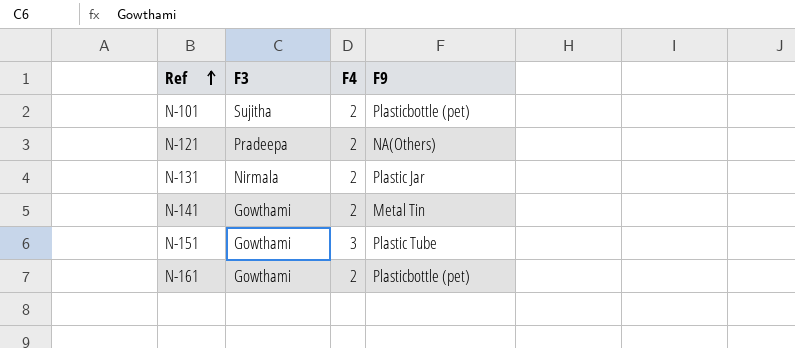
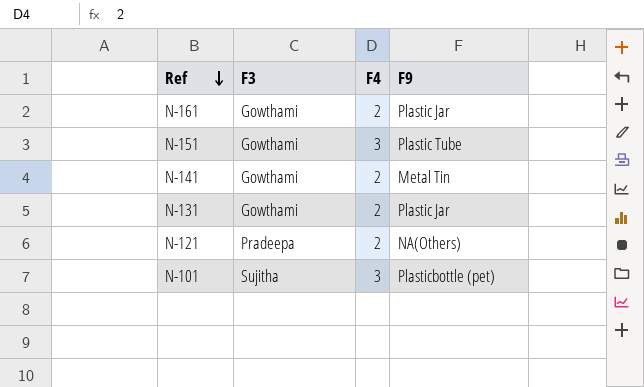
row order: Ref ascending -> Ref descending
N-161 | F9: Plasticbottle (pet) -> Plastic Jar
N-131 | F3: Nirmala -> Gowthami
N-101 | F4: 2 -> 3

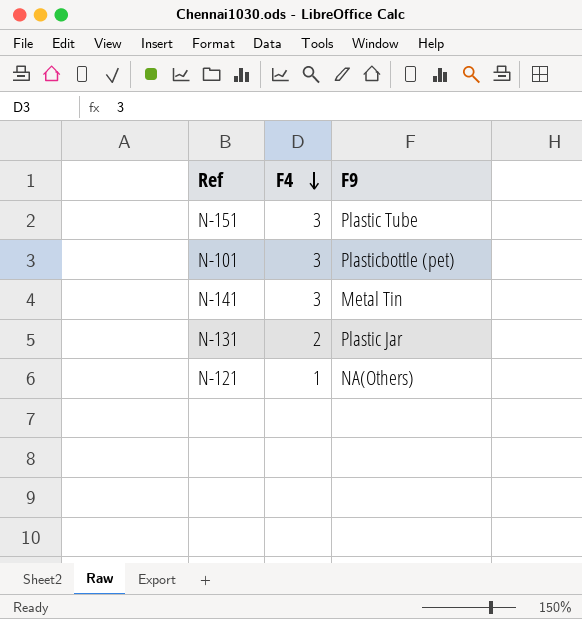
row order: Ref descending -> F4 descending
column F3 | position: 2 -> none
row N-161: Gowthami | 2 | Plastic Jar -> none
N-141 | F4: 2 -> 3
N-121 | F4: 2 -> 1

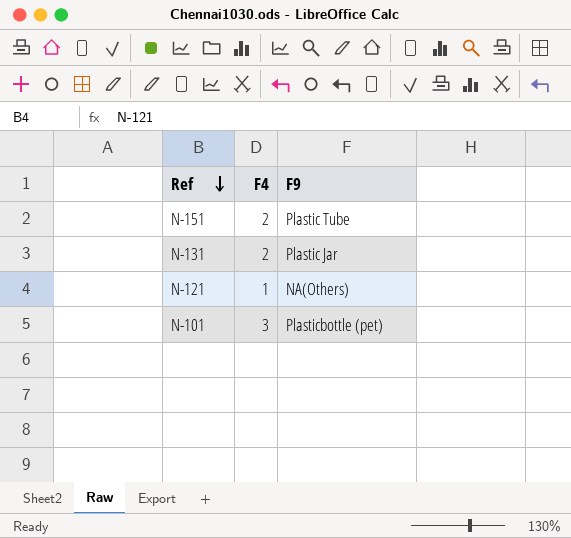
row order: F4 descending -> Ref descending
row N-141: 3 | Metal Tin -> none
N-151 | F4: 3 -> 2

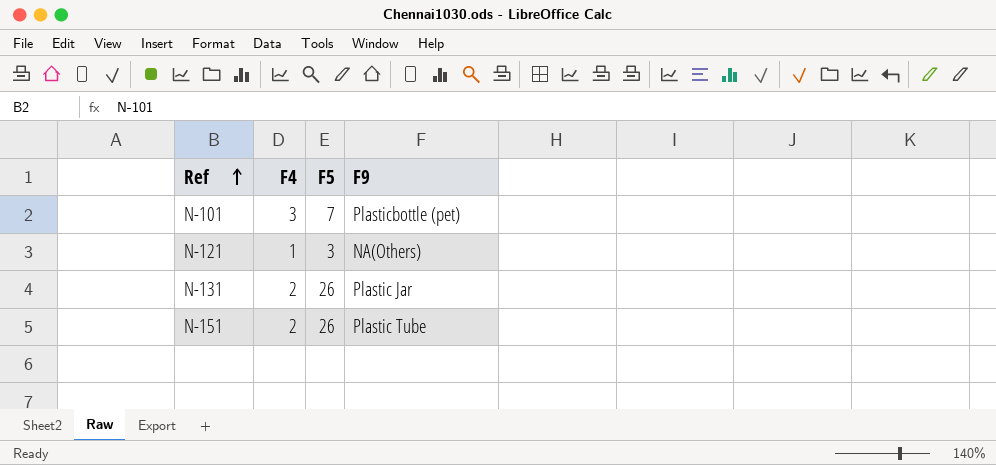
row order: Ref descending -> Ref ascending
column F5 | position: none -> 3

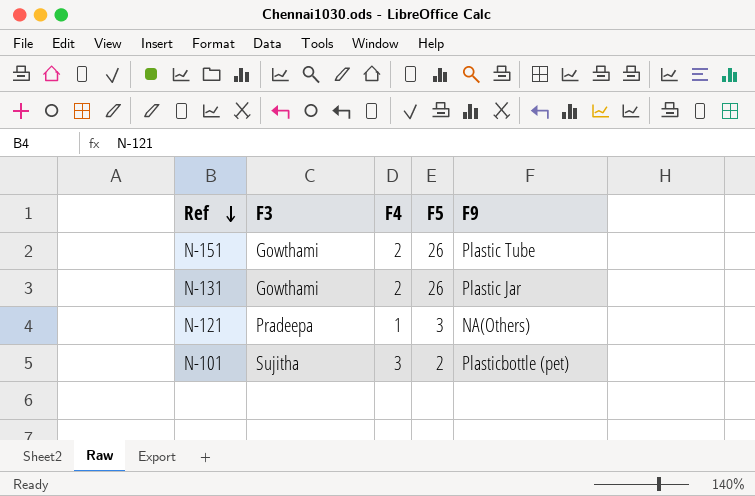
row order: Ref ascending -> Ref descending
column F3 | position: none -> 2
N-101 | F5: 7 -> 2

